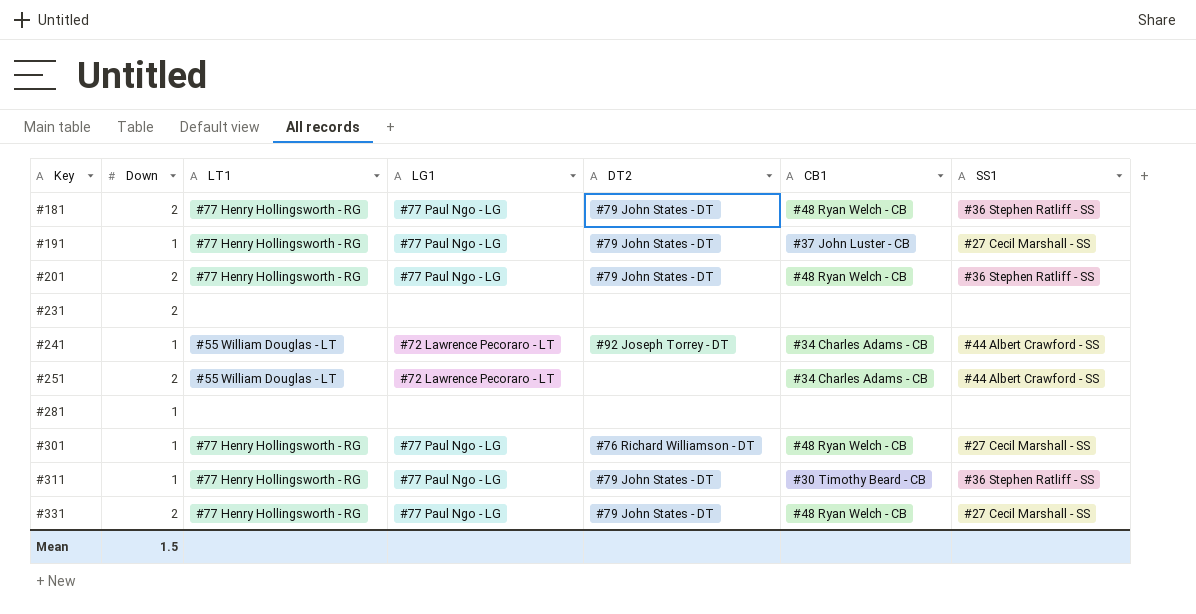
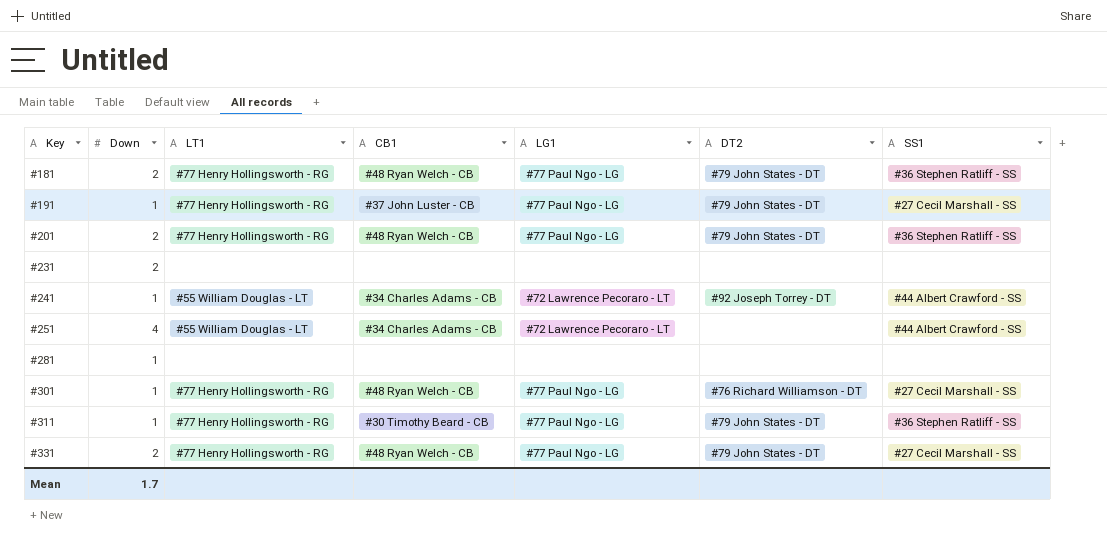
column CB1 | position: 6 -> 4
#251 | Down: 2 -> 4
Mean | Down: 1.5 -> 1.7

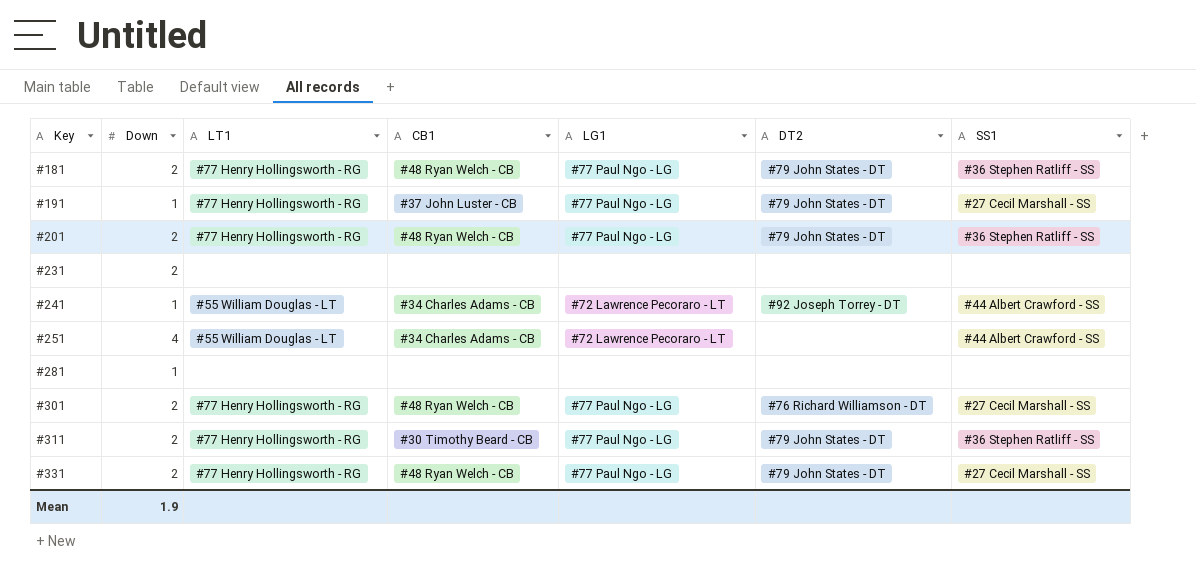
#301 | Down: 1 -> 2
#311 | Down: 1 -> 2
Mean | Down: 1.7 -> 1.9

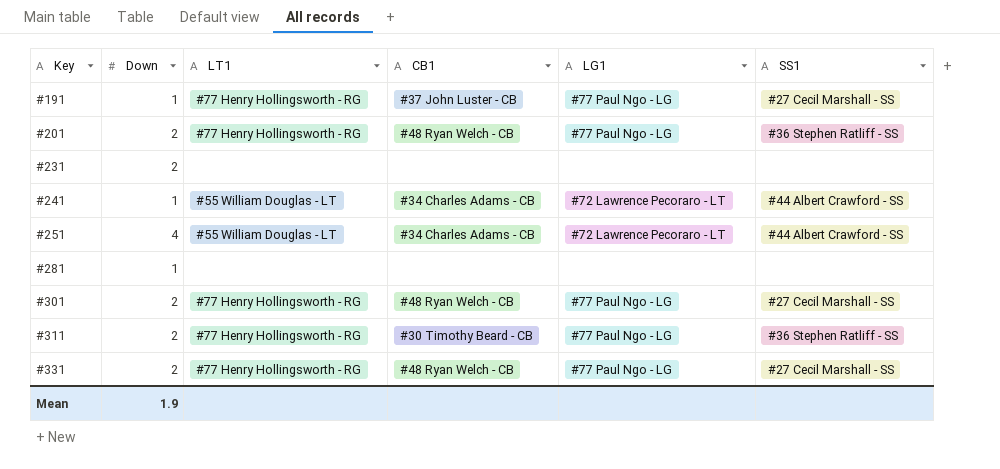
column DT2 | position: 6 -> none
row #181: 2 | #77 Henry Hollingsworth - RG | #48 Ryan Welch - CB | #77 Paul Ngo - LG | #79 John States - DT | #36 Stephen Ratliff - SS -> none

